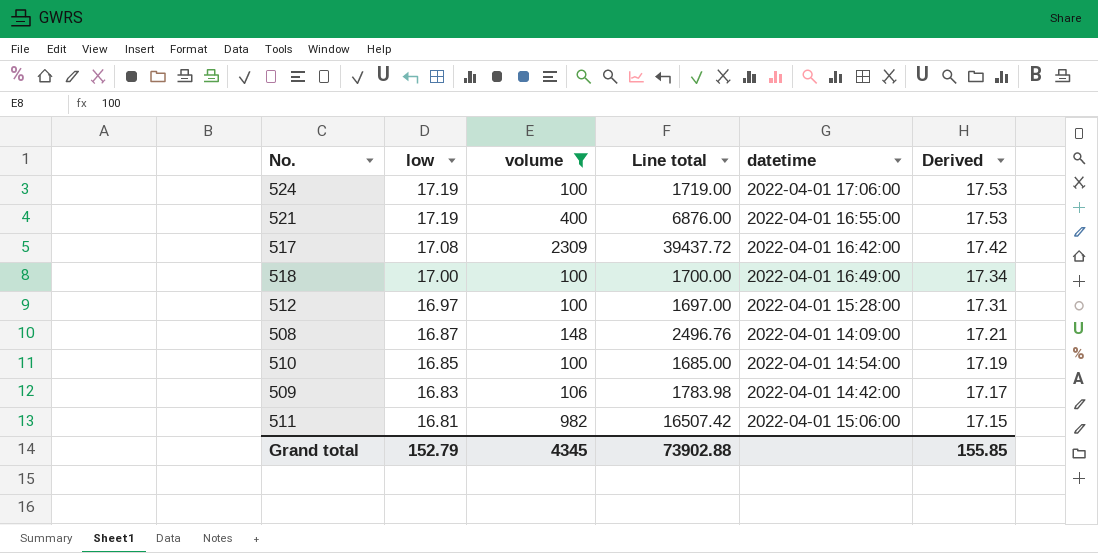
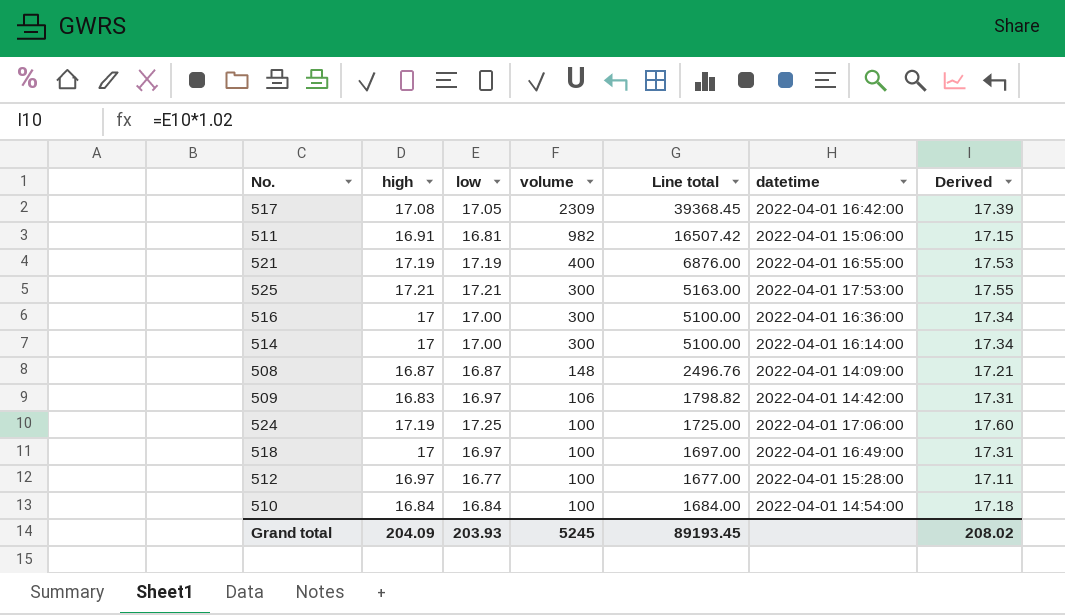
filter: volume != 300 -> none
row order: low descending -> volume descending
column high | position: none -> 2
517 | low: 17.08 -> 17.05
517 | Line total: 39437.72 -> 39368.45
517 | Derived: 17.42 -> 17.39
509 | low: 16.83 -> 16.97
509 | Line total: 1783.98 -> 1798.82
509 | Derived: 17.17 -> 17.31
524 | low: 17.19 -> 17.25
524 | Line total: 1719.00 -> 1725.00
524 | Derived: 17.53 -> 17.60
518 | low: 17.00 -> 16.97
518 | Line total: 1700.00 -> 1697.00
518 | Derived: 17.34 -> 17.31
512 | low: 16.97 -> 16.77
512 | Line total: 1697.00 -> 1677.00
512 | Derived: 17.31 -> 17.11
510 | low: 16.85 -> 16.84
510 | Line total: 1685.00 -> 1684.00
510 | Derived: 17.19 -> 17.18
Grand total | low: 152.79 -> 203.93
Grand total | volume: 4345 -> 5245
Grand total | Line total: 73902.88 -> 89193.45
Grand total | Derived: 155.85 -> 208.02

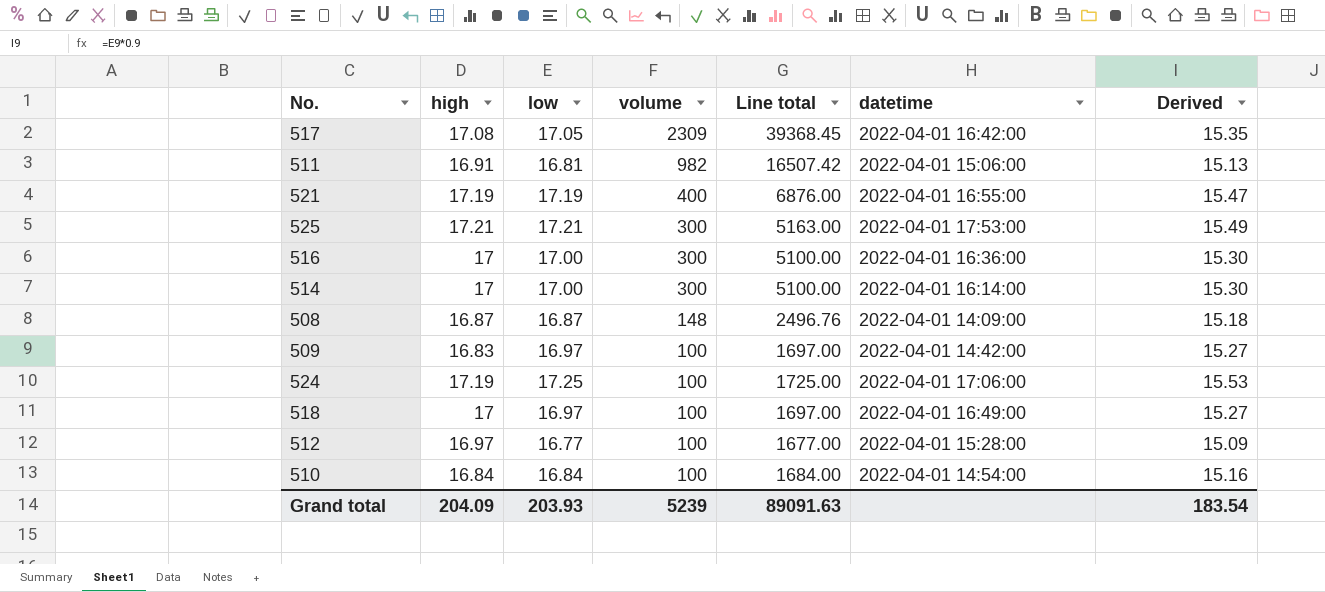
column Derived | formula: [low] * 1.02 -> [low] * 0.9
509 | volume: 106 -> 100
509 | Line total: 1798.82 -> 1697.00
Grand total | volume: 5245 -> 5239
Grand total | Line total: 89193.45 -> 89091.63
Grand total | Derived: 208.02 -> 183.54

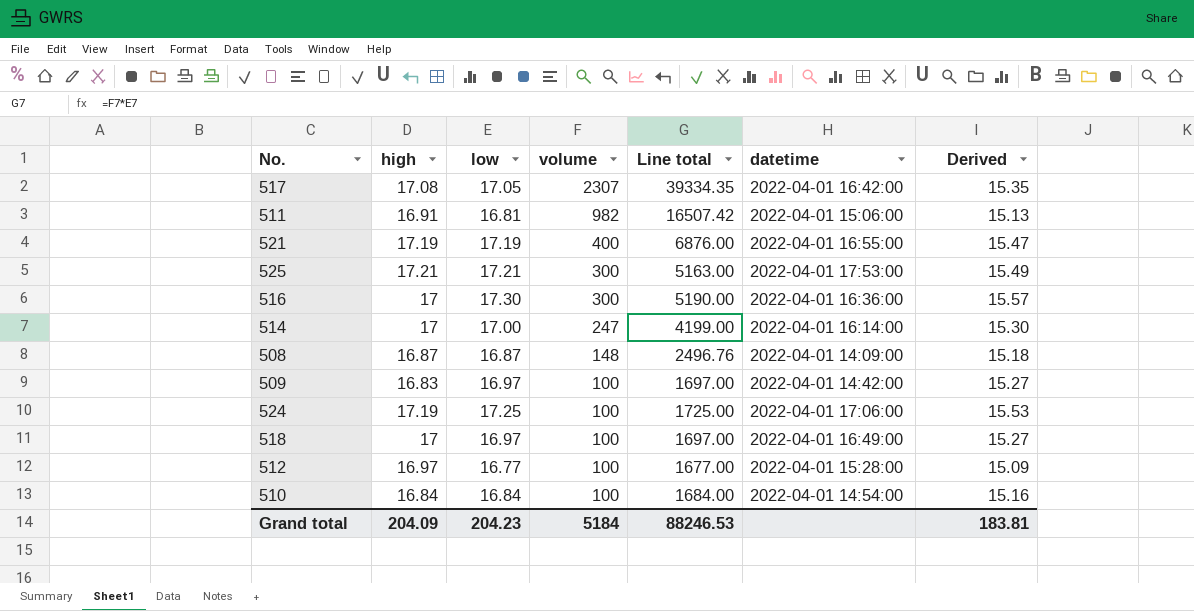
517 | volume: 2309 -> 2307
517 | Line total: 39368.45 -> 39334.35
516 | low: 17.00 -> 17.30
516 | Line total: 5100.00 -> 5190.00
516 | Derived: 15.30 -> 15.57
514 | volume: 300 -> 247
514 | Line total: 5100.00 -> 4199.00
Grand total | low: 203.93 -> 204.23
Grand total | volume: 5239 -> 5184
Grand total | Line total: 89091.63 -> 88246.53
Grand total | Derived: 183.54 -> 183.81

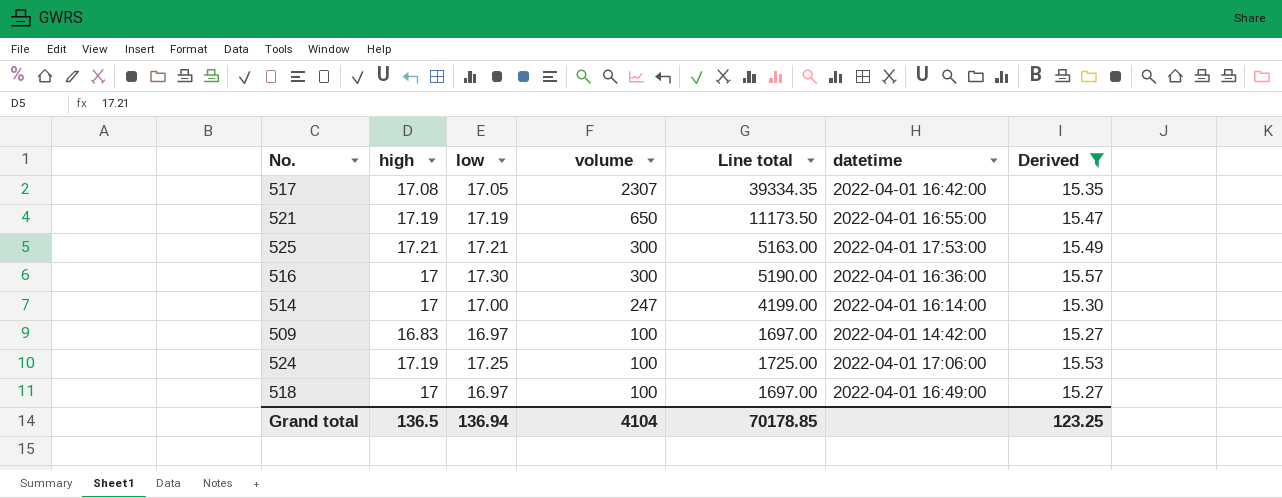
filter: none -> Derived >= 15.27
521 | volume: 400 -> 650
521 | Line total: 6876.00 -> 11173.50
Grand total | high: 204.09 -> 136.5
Grand total | low: 204.23 -> 136.94
Grand total | volume: 5184 -> 4104
Grand total | Line total: 88246.53 -> 70178.85
Grand total | Derived: 183.81 -> 123.25

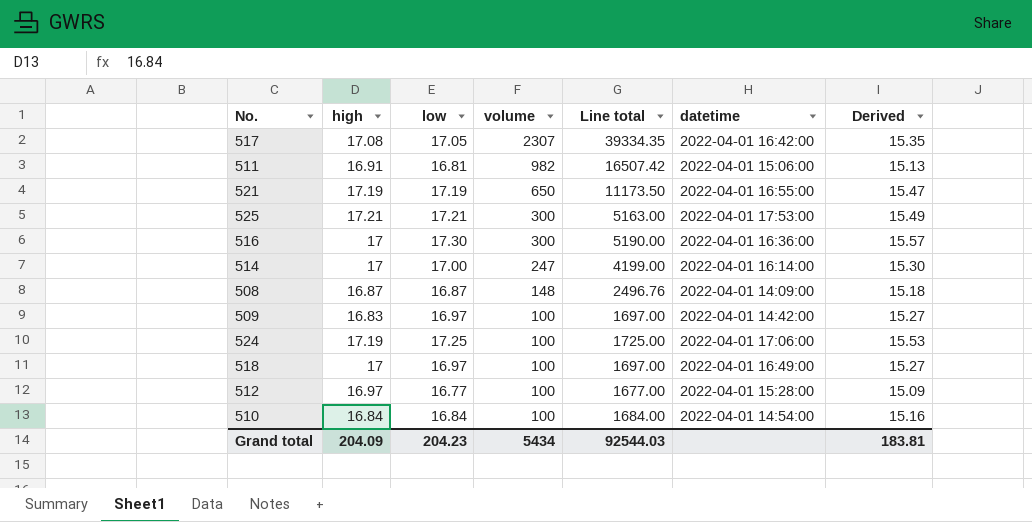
filter: Derived >= 15.27 -> none
Grand total | high: 136.5 -> 204.09
Grand total | low: 136.94 -> 204.23
Grand total | volume: 4104 -> 5434
Grand total | Line total: 70178.85 -> 92544.03
Grand total | Derived: 123.25 -> 183.81

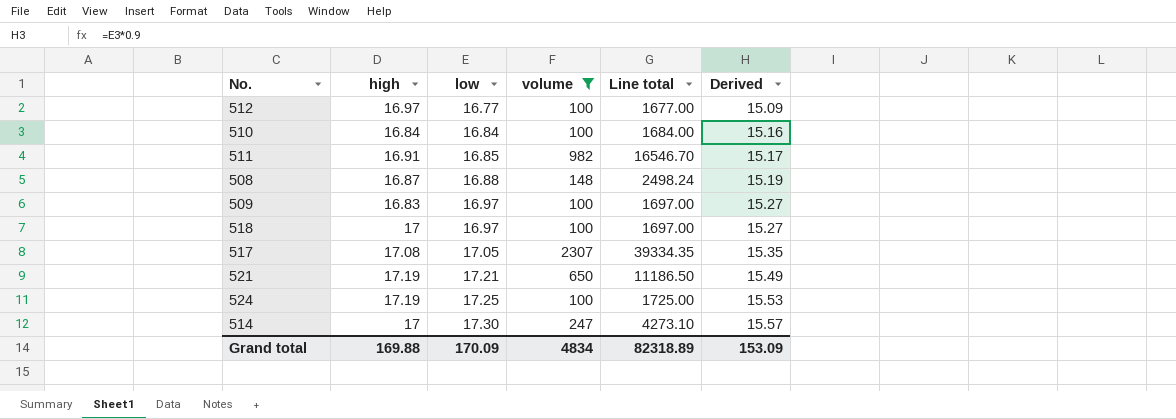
filter: none -> volume != 300
row order: volume descending -> low ascending
column datetime | position: 6 -> none
511 | low: 16.81 -> 16.85
511 | Line total: 16507.42 -> 16546.70
511 | Derived: 15.13 -> 15.17
508 | low: 16.87 -> 16.88
508 | Line total: 2496.76 -> 2498.24
508 | Derived: 15.18 -> 15.19
521 | low: 17.19 -> 17.21
521 | Line total: 11173.50 -> 11186.50
521 | Derived: 15.47 -> 15.49
514 | low: 17.00 -> 17.30
514 | Line total: 4199.00 -> 4273.10
514 | Derived: 15.30 -> 15.57
Grand total | high: 204.09 -> 169.88
Grand total | low: 204.23 -> 170.09
Grand total | volume: 5434 -> 4834
Grand total | Line total: 92544.03 -> 82318.89
Grand total | Derived: 183.81 -> 153.09

